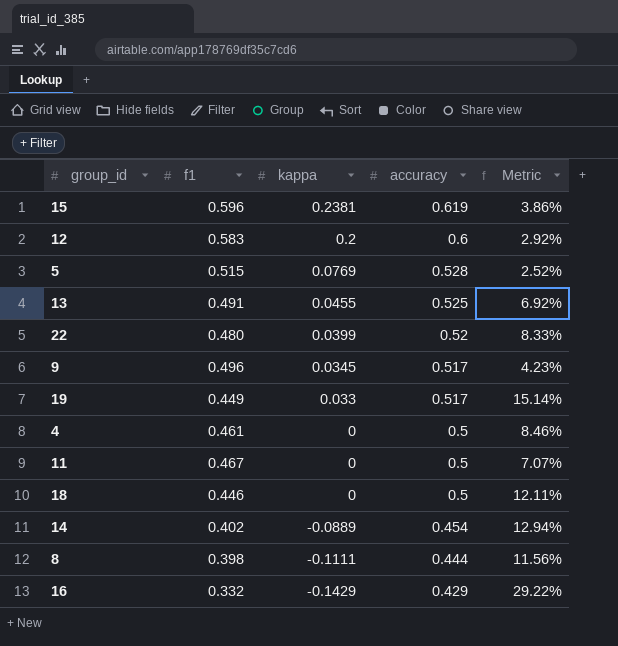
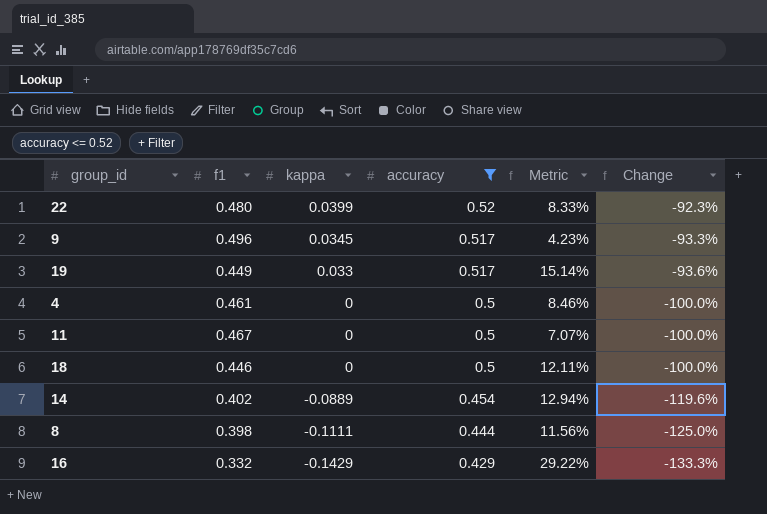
filter: none -> accuracy <= 0.52
column Change | formula: none -> ([kappa] - [accuracy]) / [accuracy]

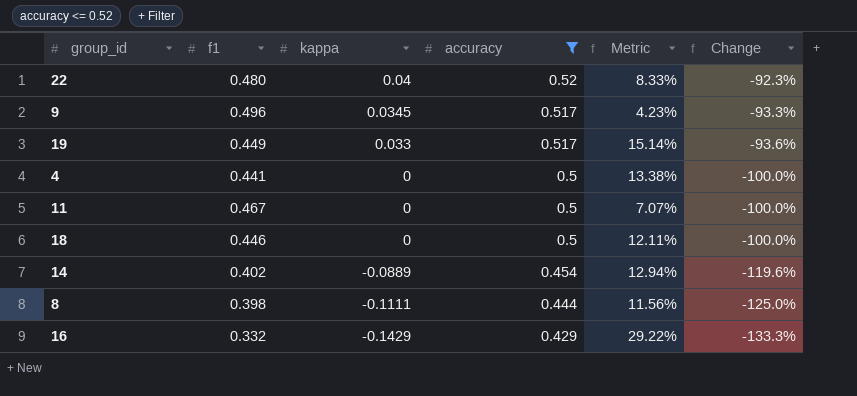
22 | kappa: 0.0399 -> 0.04
4 | f1: 0.461 -> 0.441
4 | Metric: 8.46% -> 13.38%

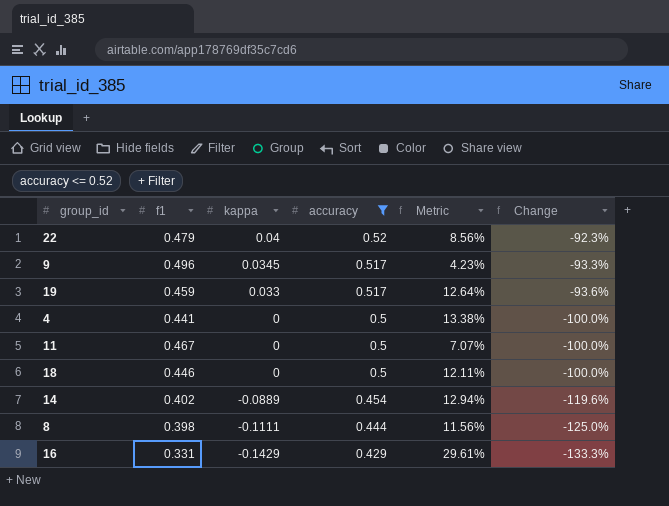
22 | f1: 0.480 -> 0.479
22 | Metric: 8.33% -> 8.56%
19 | f1: 0.449 -> 0.459
19 | Metric: 15.14% -> 12.64%
16 | f1: 0.332 -> 0.331
16 | Metric: 29.22% -> 29.61%

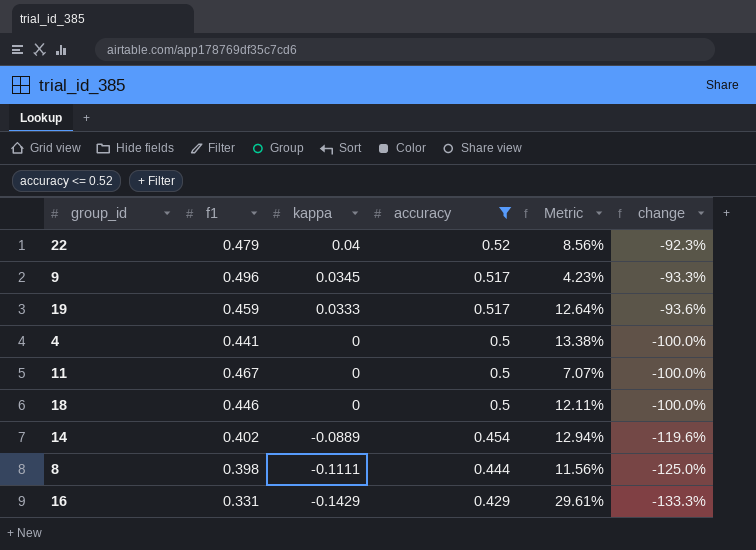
column name: Change -> change
19 | kappa: 0.033 -> 0.0333

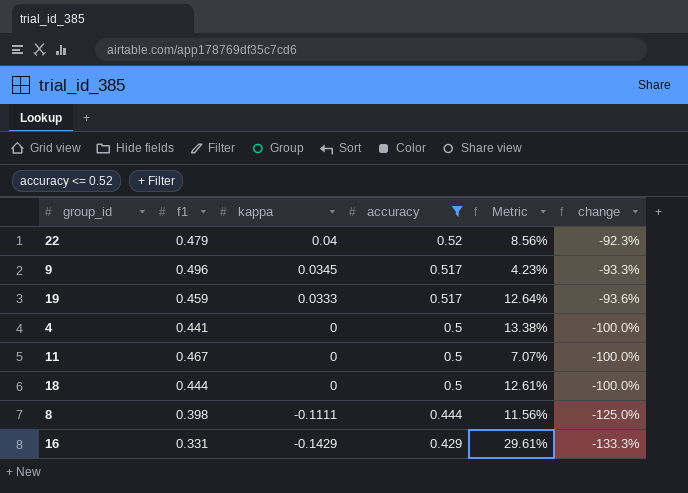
row 14: 0.402 | -0.0889 | 0.454 | 12.94% | -119.6% -> none
18 | f1: 0.446 -> 0.444
18 | Metric: 12.11% -> 12.61%

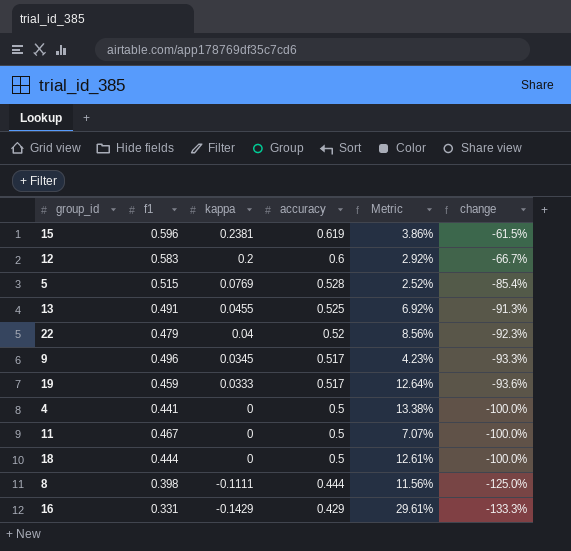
filter: accuracy <= 0.52 -> none

